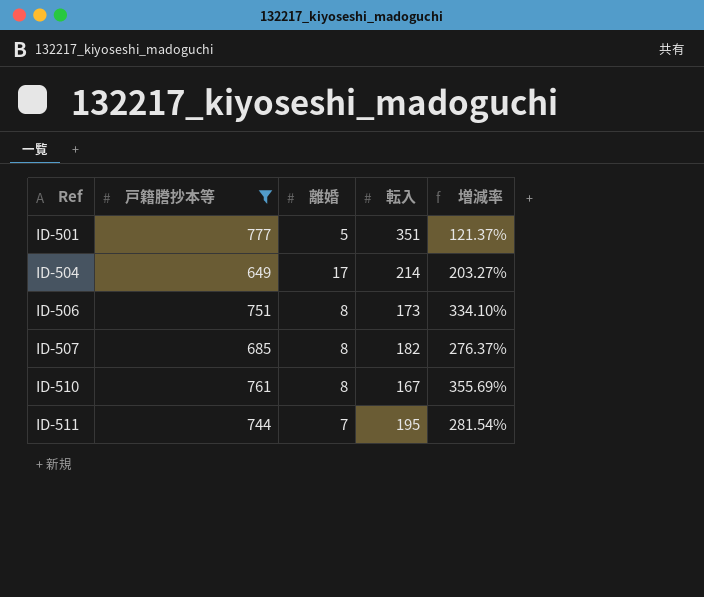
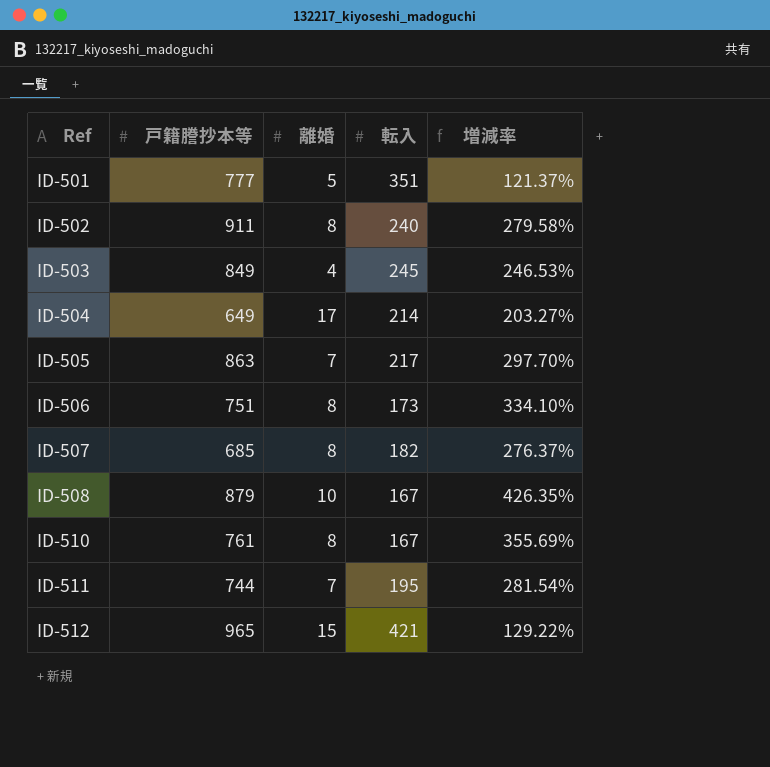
filter: 戸籍謄抄本等 <= 777 -> none

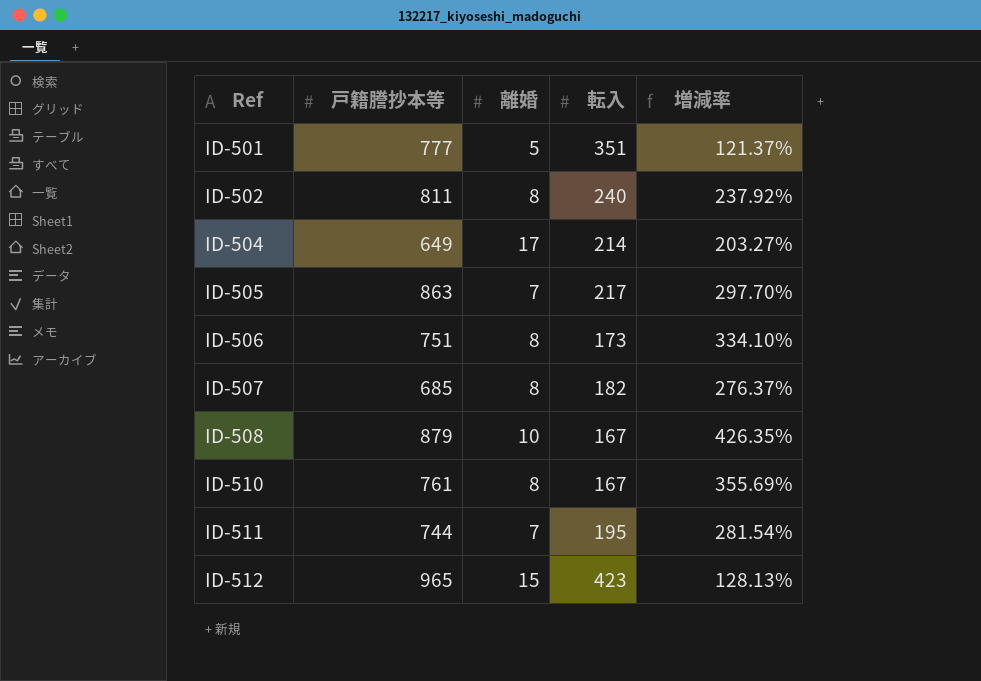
row ID-503: 849 | 4 | 245 | 246.53% -> none
ID-502 | 戸籍謄抄本等: 911 -> 811
ID-502 | 増減率: 279.58% -> 237.92%
ID-512 | 転入: 421 -> 423
ID-512 | 増減率: 129.22% -> 128.13%

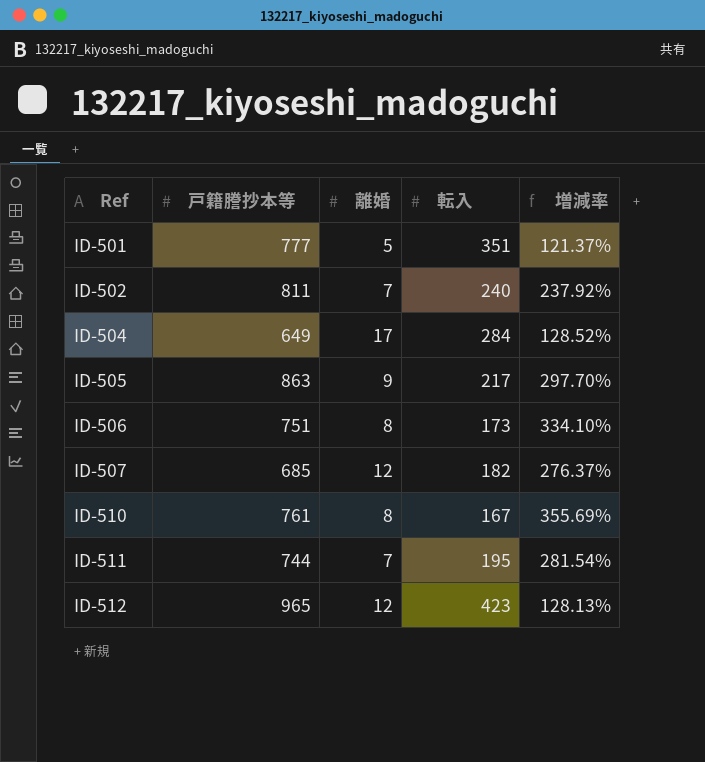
row ID-508: 879 | 10 | 167 | 426.35% -> none
ID-502 | 離婚: 8 -> 7
ID-504 | 転入: 214 -> 284
ID-504 | 増減率: 203.27% -> 128.52%
ID-505 | 離婚: 7 -> 9
ID-507 | 離婚: 8 -> 12
ID-512 | 離婚: 15 -> 12

